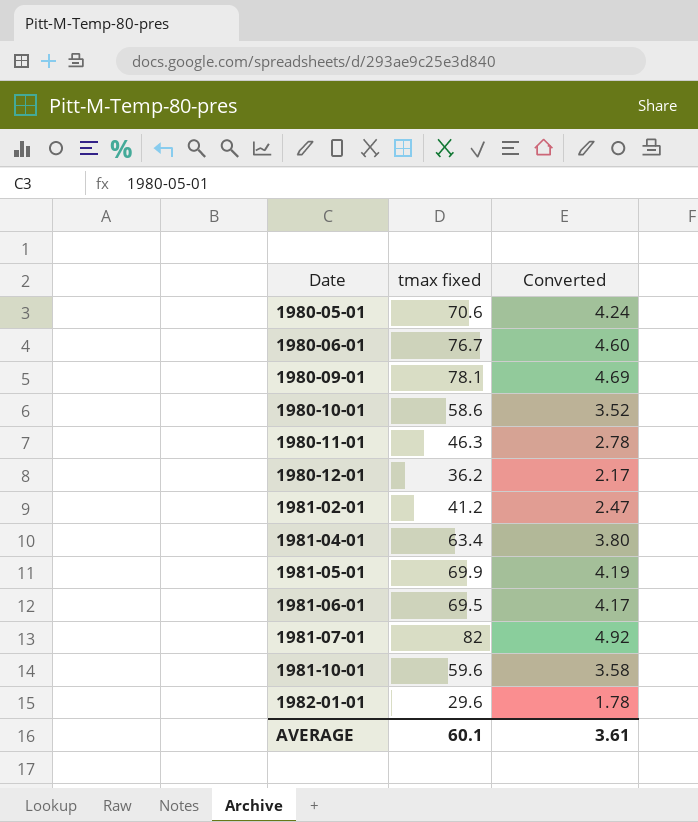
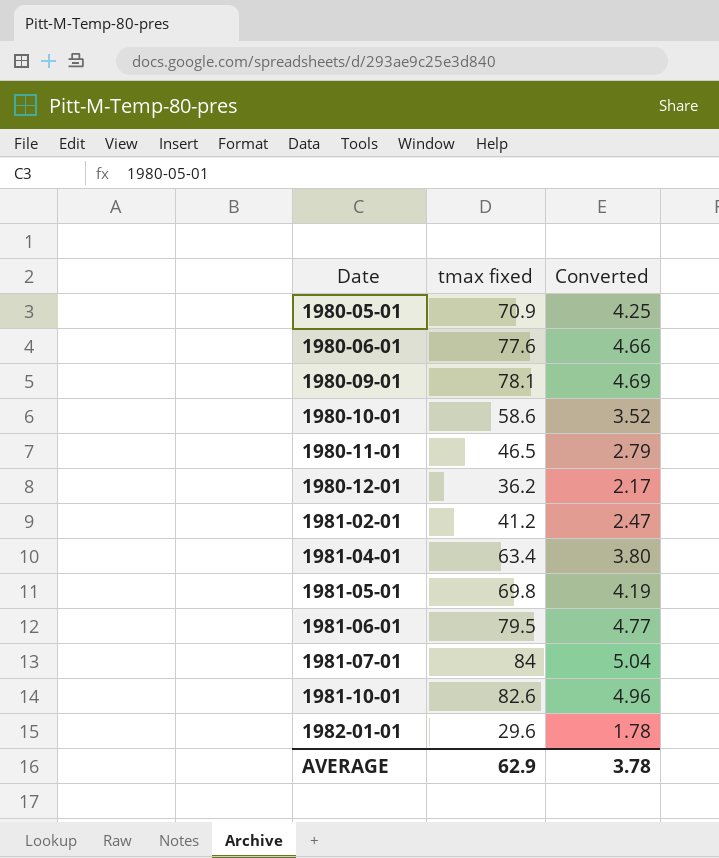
1980-05-01 | tmax fixed: 70.6 -> 70.9
1980-05-01 | Converted: 4.24 -> 4.25
1980-06-01 | tmax fixed: 76.7 -> 77.6
1980-06-01 | Converted: 4.60 -> 4.66
1980-11-01 | tmax fixed: 46.3 -> 46.5
1980-11-01 | Converted: 2.78 -> 2.79
1981-05-01 | tmax fixed: 69.9 -> 69.8
1981-06-01 | tmax fixed: 69.5 -> 79.5
1981-06-01 | Converted: 4.17 -> 4.77
1981-07-01 | tmax fixed: 82 -> 84
1981-07-01 | Converted: 4.92 -> 5.04
1981-10-01 | tmax fixed: 59.6 -> 82.6
1981-10-01 | Converted: 3.58 -> 4.96
AVERAGE | tmax fixed: 60.1 -> 62.9
AVERAGE | Converted: 3.61 -> 3.78

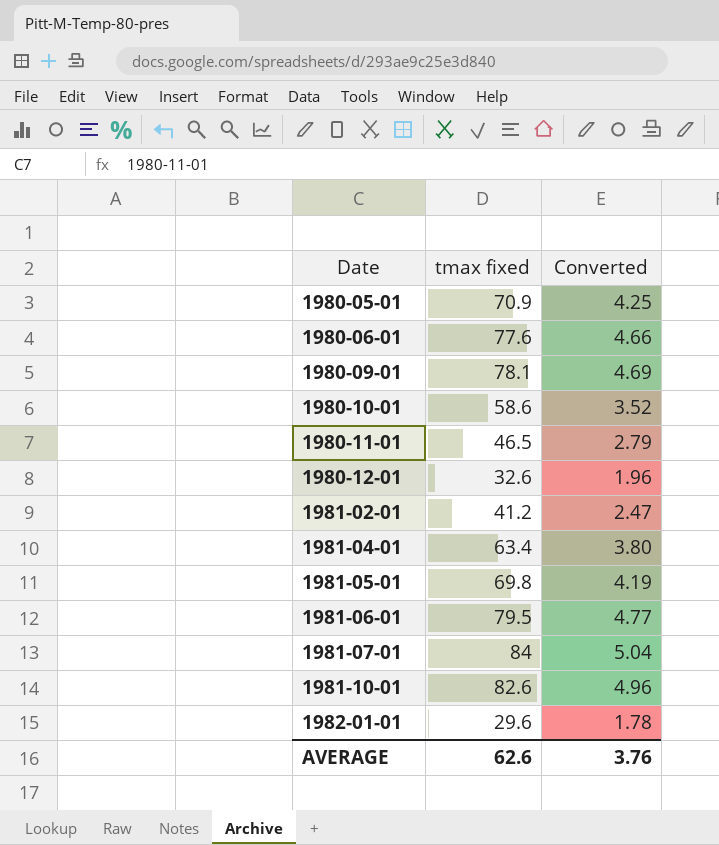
1980-12-01 | tmax fixed: 36.2 -> 32.6
1980-12-01 | Converted: 2.17 -> 1.96
AVERAGE | tmax fixed: 62.9 -> 62.6
AVERAGE | Converted: 3.78 -> 3.76

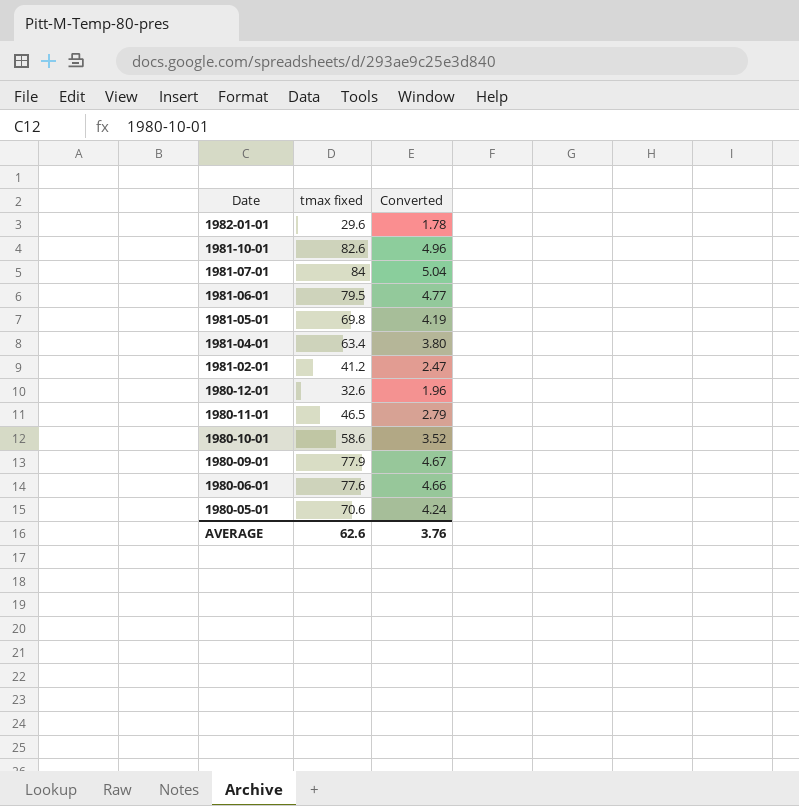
row order: Date ascending -> Date descending
1980-09-01 | tmax fixed: 78.1 -> 77.9
1980-09-01 | Converted: 4.69 -> 4.67
1980-05-01 | tmax fixed: 70.9 -> 70.6
1980-05-01 | Converted: 4.25 -> 4.24

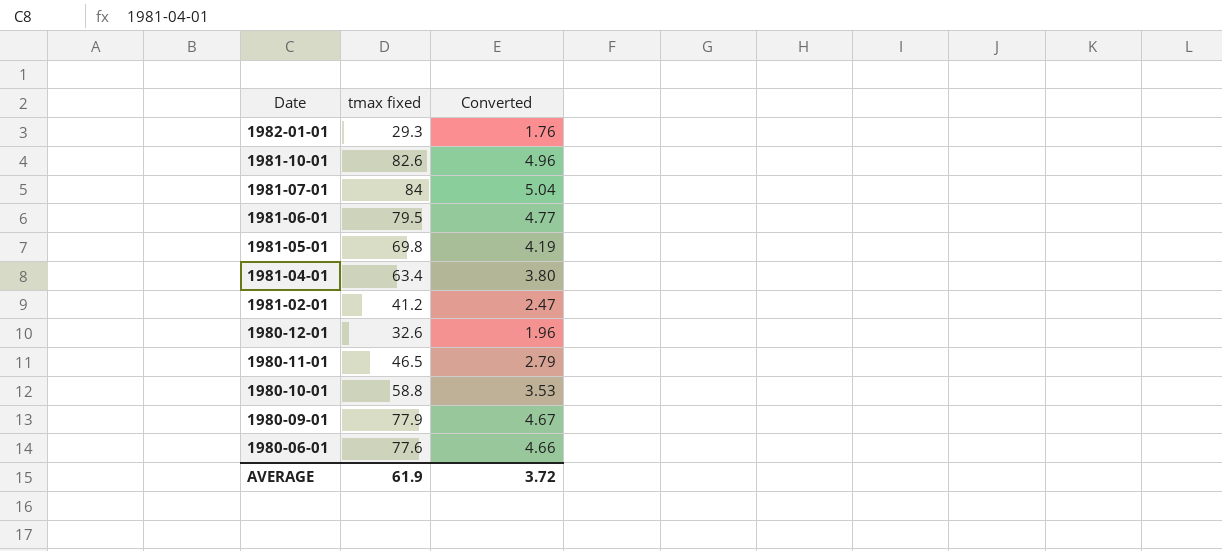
row 1980-05-01: 70.6 | 4.24 -> none
1982-01-01 | tmax fixed: 29.6 -> 29.3
1982-01-01 | Converted: 1.78 -> 1.76
1980-10-01 | tmax fixed: 58.6 -> 58.8
1980-10-01 | Converted: 3.52 -> 3.53
AVERAGE | tmax fixed: 62.6 -> 61.9
AVERAGE | Converted: 3.76 -> 3.72

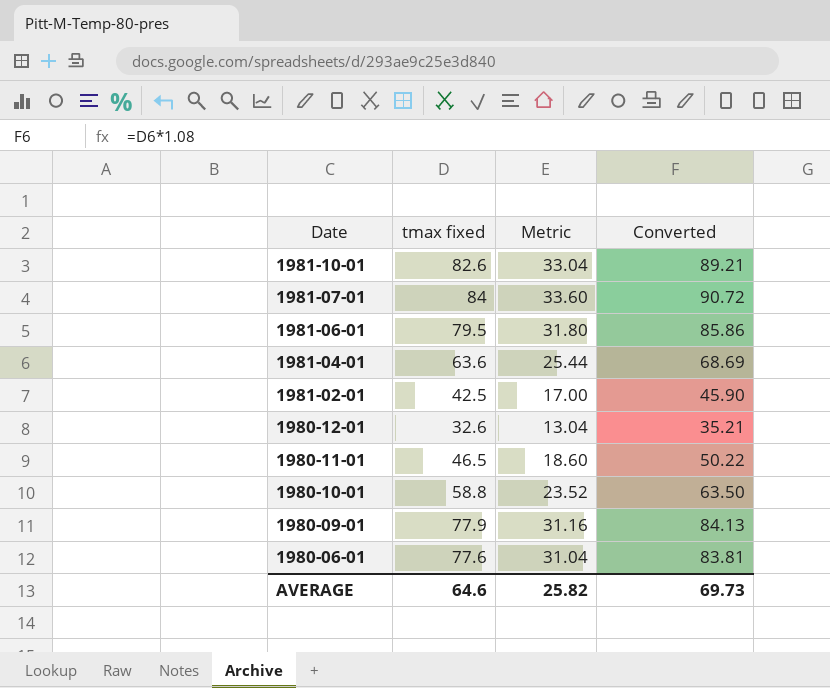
column Metric | formula: none -> [tmax fixed] * 0.4
column Converted | formula: [tmax fixed] * 0.06 -> [tmax fixed] * 1.08
row 1982-01-01: 29.3 | 1.76 -> none
row 1981-05-01: 69.8 | 4.19 -> none
1981-04-01 | tmax fixed: 63.4 -> 63.6
1981-02-01 | tmax fixed: 41.2 -> 42.5
AVERAGE | tmax fixed: 61.9 -> 64.6
AVERAGE | Converted: 3.72 -> 69.73

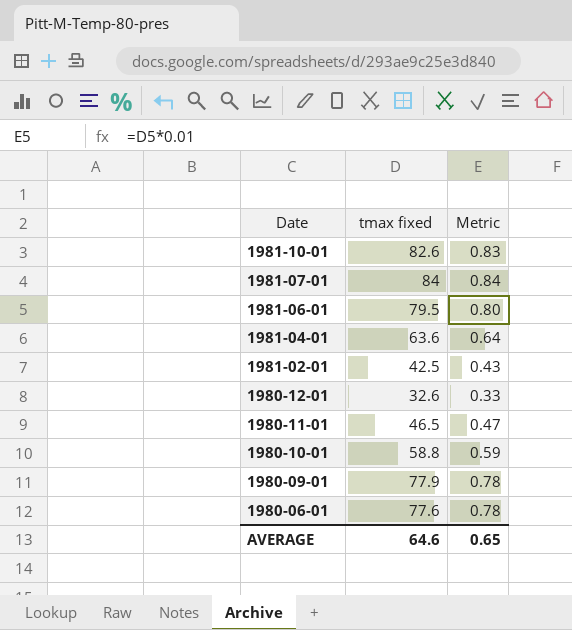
column Converted | formula: [tmax fixed] * 1.08 -> none
column Metric | formula: [tmax fixed] * 0.4 -> [tmax fixed] * 0.01
AVERAGE | Metric: 25.82 -> 0.65

